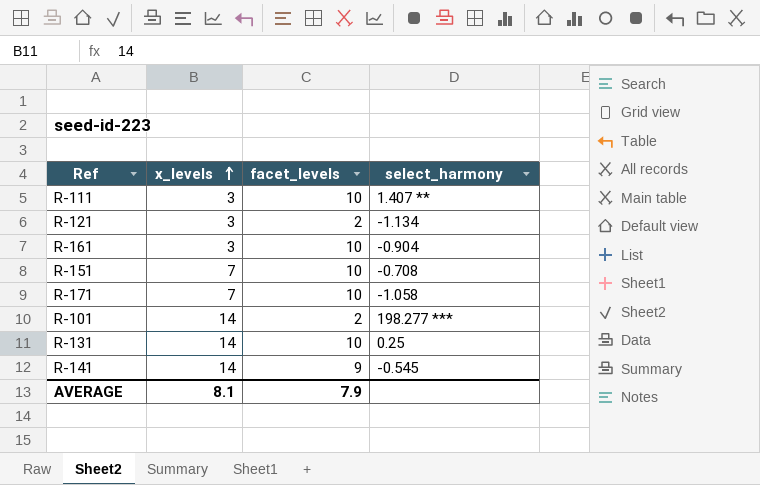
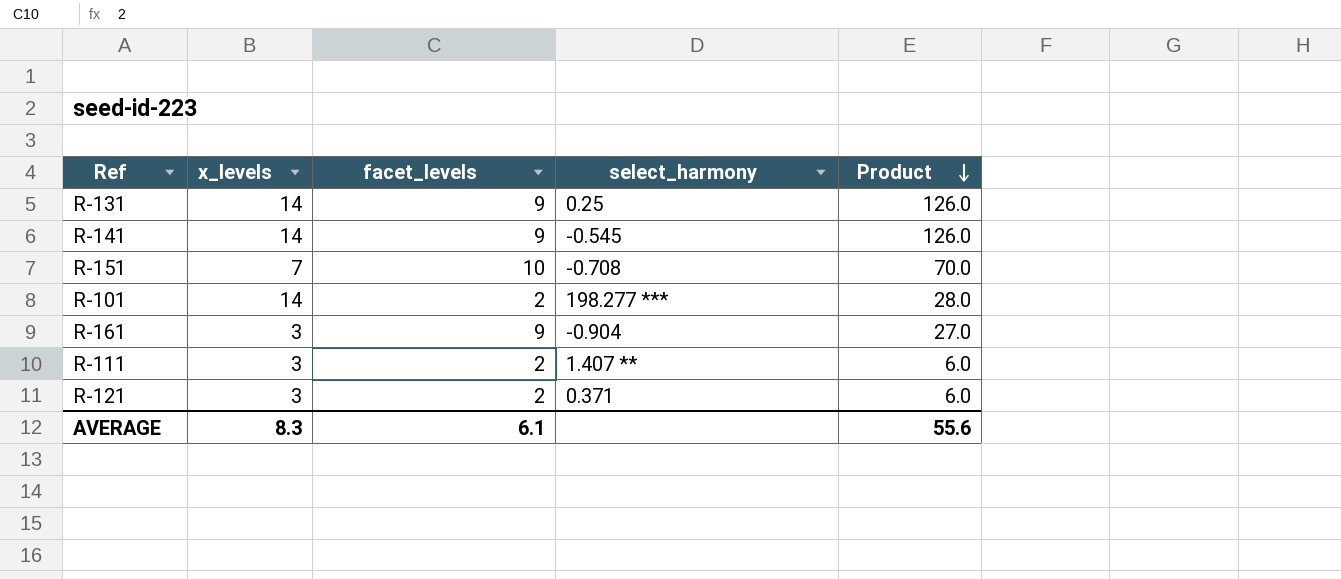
row order: x_levels ascending -> Product descending
column Product | formula: none -> [x_levels] * [facet_levels]
row R-171: 7 | 10 | -1.058 -> none
R-131 | facet_levels: 10 -> 9
R-161 | facet_levels: 10 -> 9
R-111 | facet_levels: 10 -> 2
R-121 | select_harmony: -1.134 -> 0.371
AVERAGE | x_levels: 8.1 -> 8.3
AVERAGE | facet_levels: 7.9 -> 6.1

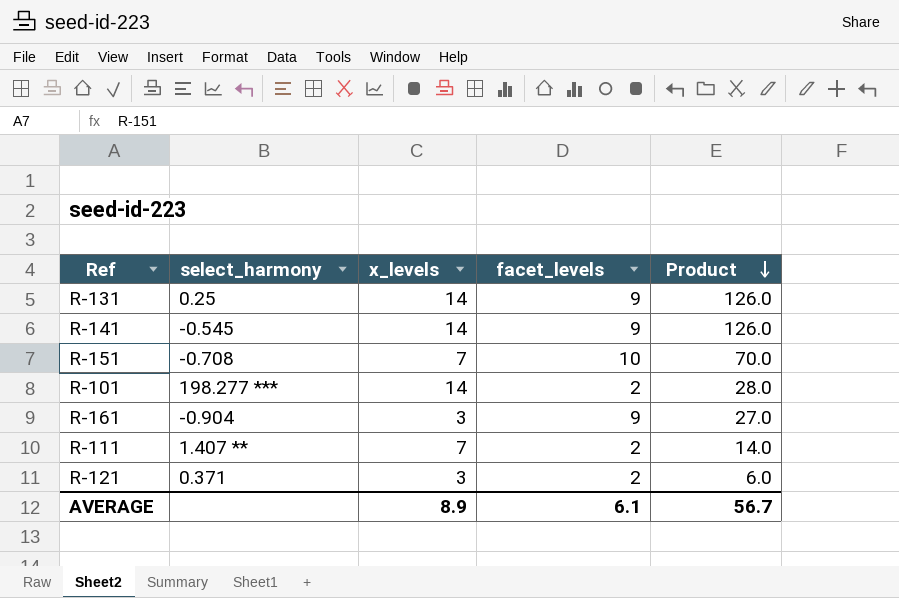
column select_harmony | position: 4 -> 2
R-111 | x_levels: 3 -> 7
R-111 | Product: 6.0 -> 14.0
AVERAGE | x_levels: 8.3 -> 8.9
AVERAGE | Product: 55.6 -> 56.7

